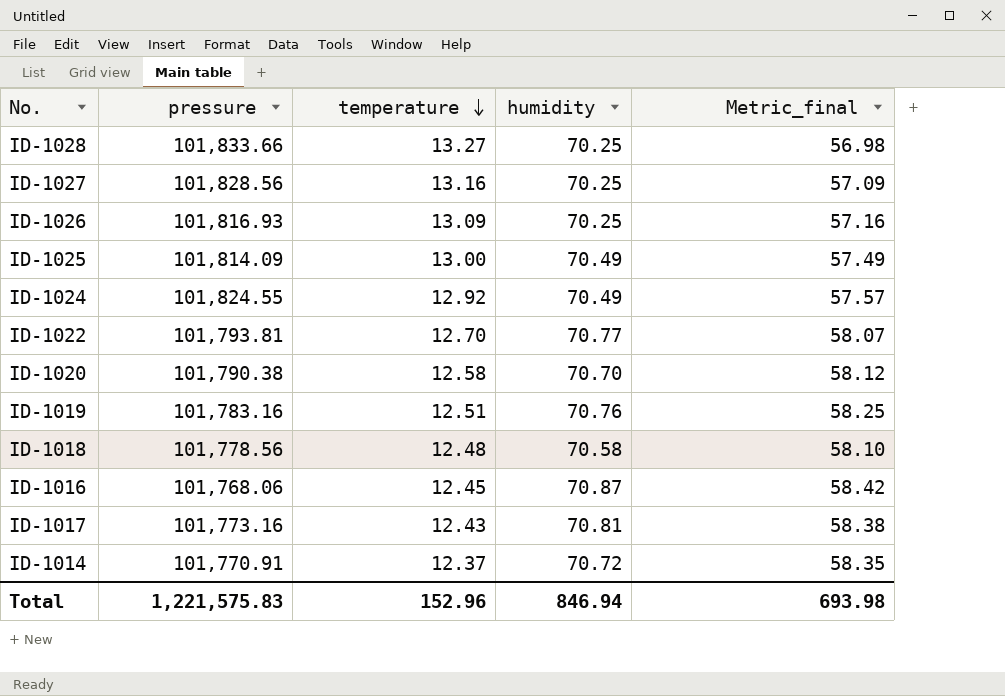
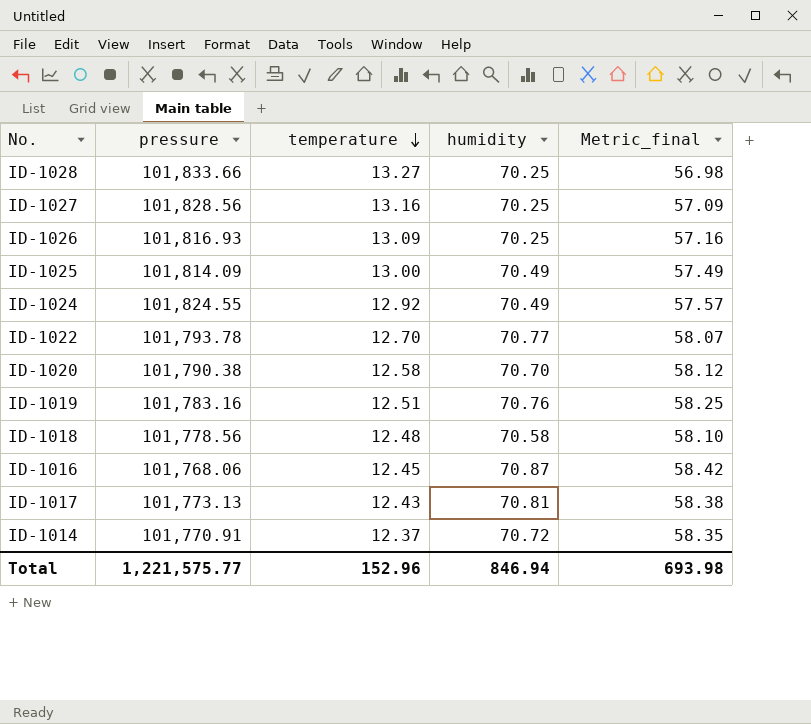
ID-1022 | pressure: 101,793.81 -> 101,793.78
ID-1017 | pressure: 101,773.16 -> 101,773.13
Total | pressure: 1,221,575.83 -> 1,221,575.77

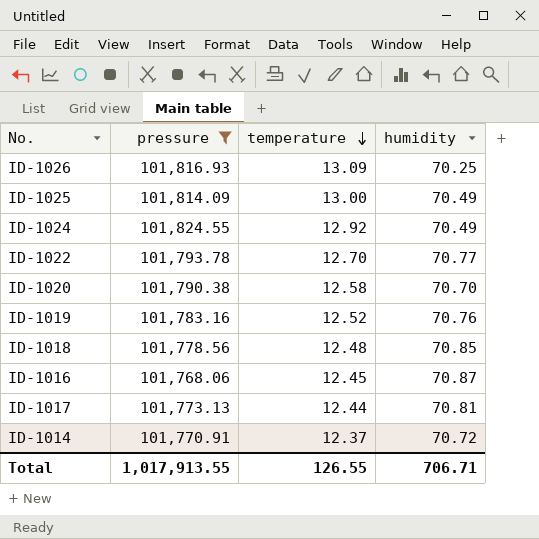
filter: none -> pressure <= 101,824.55
column Metric_final | formula: [humidity] - [temperature] -> none
ID-1019 | temperature: 12.51 -> 12.52
ID-1018 | humidity: 70.58 -> 70.85
ID-1017 | temperature: 12.43 -> 12.44
Total | pressure: 1,221,575.77 -> 1,017,913.55
Total | temperature: 152.96 -> 126.55
Total | humidity: 846.94 -> 706.71

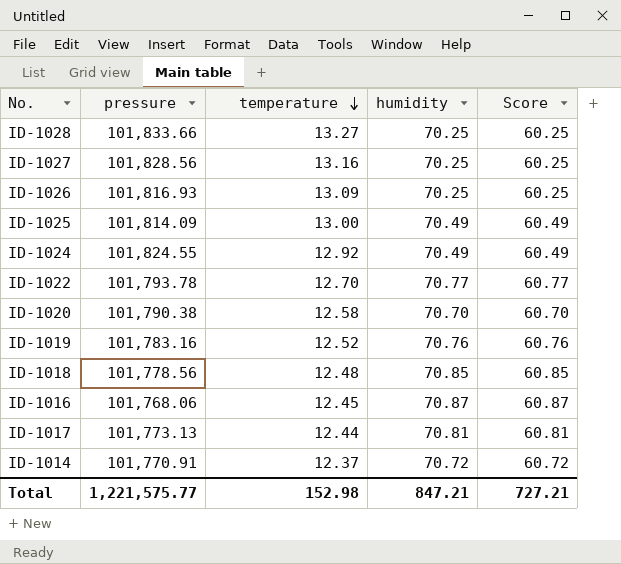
filter: pressure <= 101,824.55 -> none
column Score | formula: none -> [humidity] - 10
Total | pressure: 1,017,913.55 -> 1,221,575.77
Total | temperature: 126.55 -> 152.98
Total | humidity: 706.71 -> 847.21

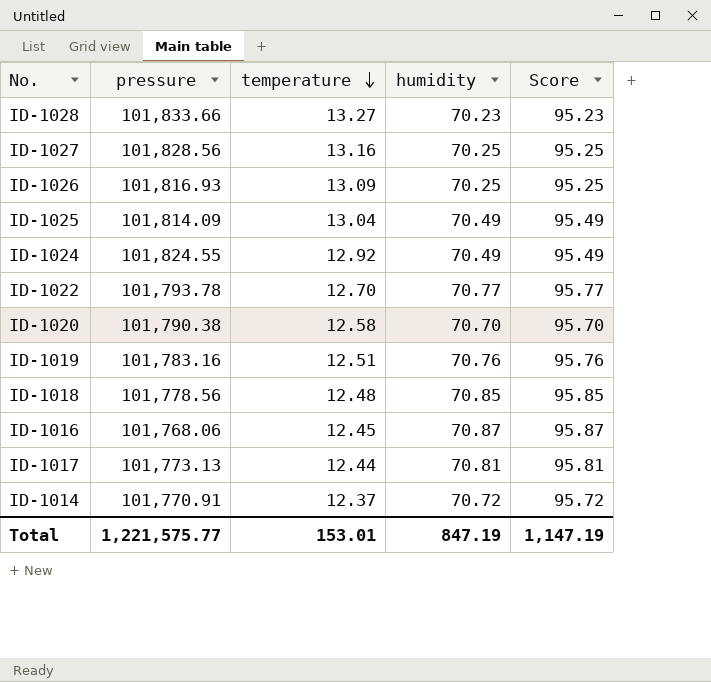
column Score | formula: [humidity] - 10 -> [humidity] + 25
ID-1028 | humidity: 70.25 -> 70.23
ID-1025 | temperature: 13.00 -> 13.04
ID-1019 | temperature: 12.52 -> 12.51
Total | temperature: 152.98 -> 153.01
Total | humidity: 847.21 -> 847.19
Total | Score: 727.21 -> 1,147.19

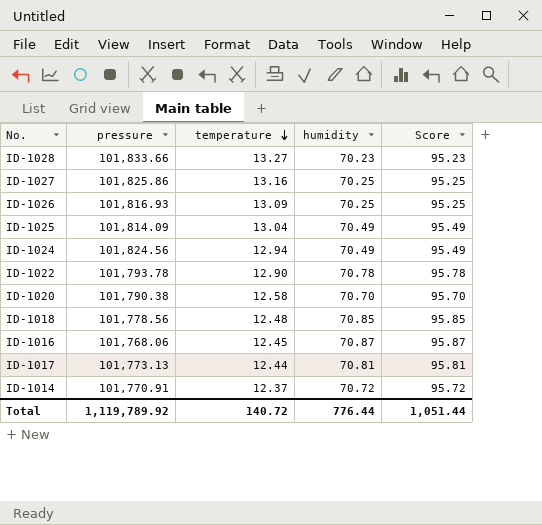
row ID-1019: 101,783.16 | 12.51 | 70.76 | 95.76 -> none
ID-1027 | pressure: 101,828.56 -> 101,825.86
ID-1024 | pressure: 101,824.55 -> 101,824.56
ID-1024 | temperature: 12.92 -> 12.94
ID-1022 | temperature: 12.70 -> 12.90
ID-1022 | humidity: 70.77 -> 70.78
ID-1022 | Score: 95.77 -> 95.78
Total | pressure: 1,221,575.77 -> 1,119,789.92
Total | temperature: 153.01 -> 140.72
Total | humidity: 847.19 -> 776.44
Total | Score: 1,147.19 -> 1,051.44

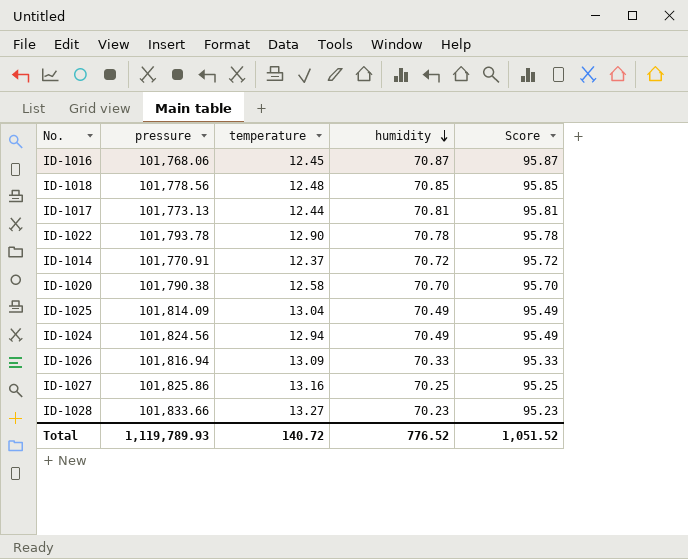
row order: temperature descending -> humidity descending
ID-1026 | pressure: 101,816.93 -> 101,816.94
ID-1026 | humidity: 70.25 -> 70.33
ID-1026 | Score: 95.25 -> 95.33
Total | pressure: 1,119,789.92 -> 1,119,789.93
Total | humidity: 776.44 -> 776.52
Total | Score: 1,051.44 -> 1,051.52

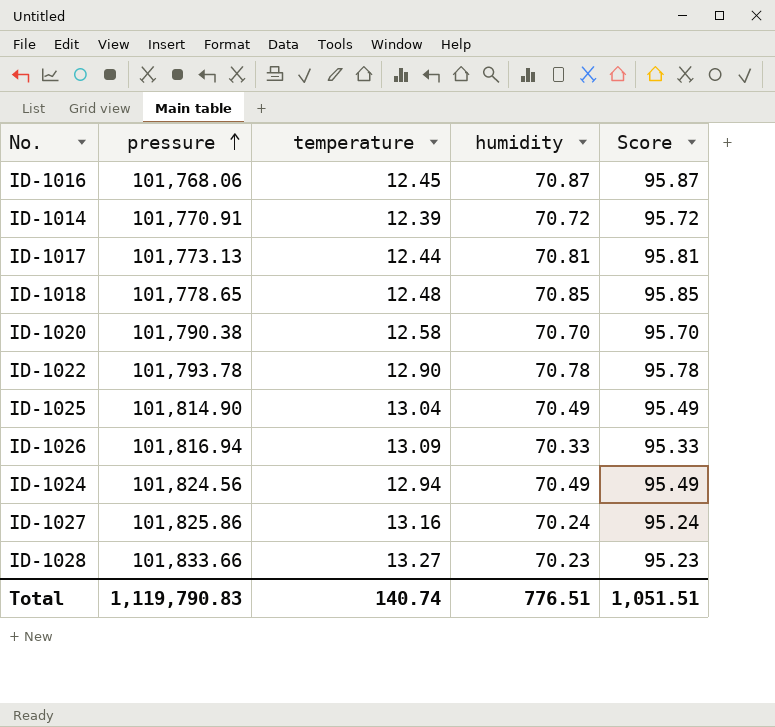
row order: humidity descending -> pressure ascending
ID-1014 | temperature: 12.37 -> 12.39
ID-1018 | pressure: 101,778.56 -> 101,778.65
ID-1025 | pressure: 101,814.09 -> 101,814.90
ID-1027 | humidity: 70.25 -> 70.24
ID-1027 | Score: 95.25 -> 95.24
Total | pressure: 1,119,789.93 -> 1,119,790.83
Total | temperature: 140.72 -> 140.74
Total | humidity: 776.52 -> 776.51
Total | Score: 1,051.52 -> 1,051.51

